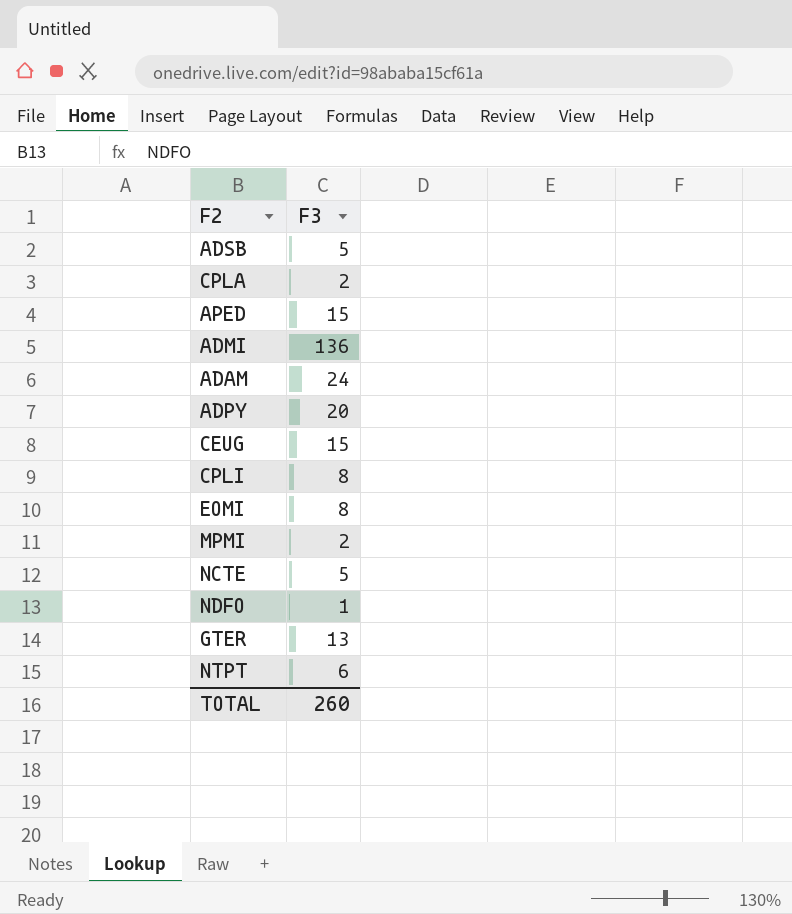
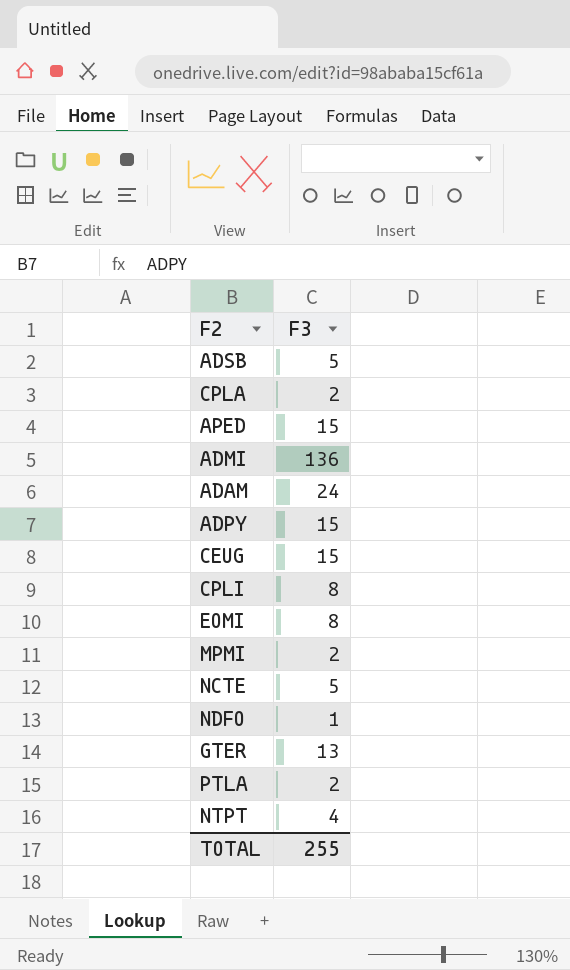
ADPY | F3: 20 -> 15
row PTLA: none -> 2
NTPT | F3: 6 -> 4
TOTAL | F3: 260 -> 255

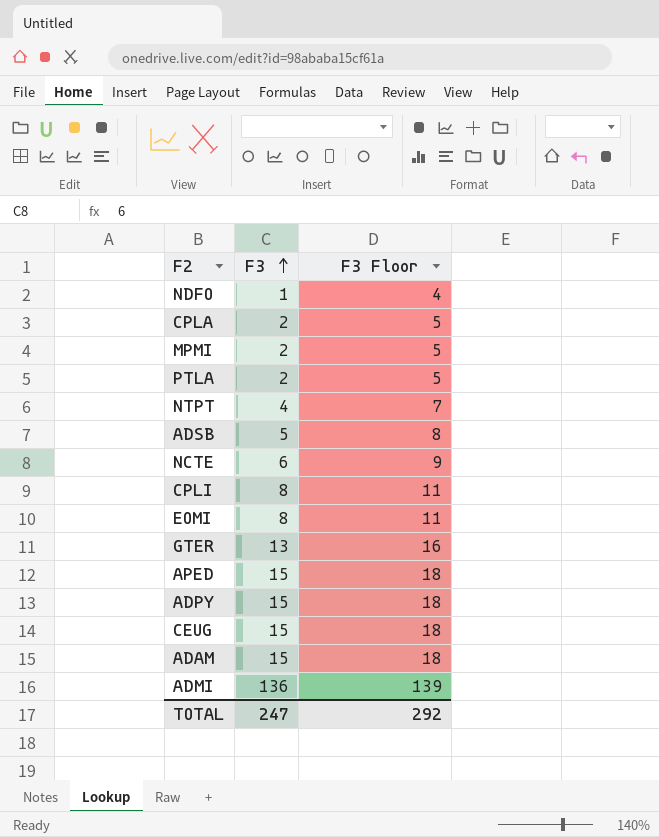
row order: none -> F3 ascending
column F3 Floor | formula: none -> [F3] + 3
NCTE | F3: 5 -> 6
ADAM | F3: 24 -> 15
TOTAL | F3: 255 -> 247

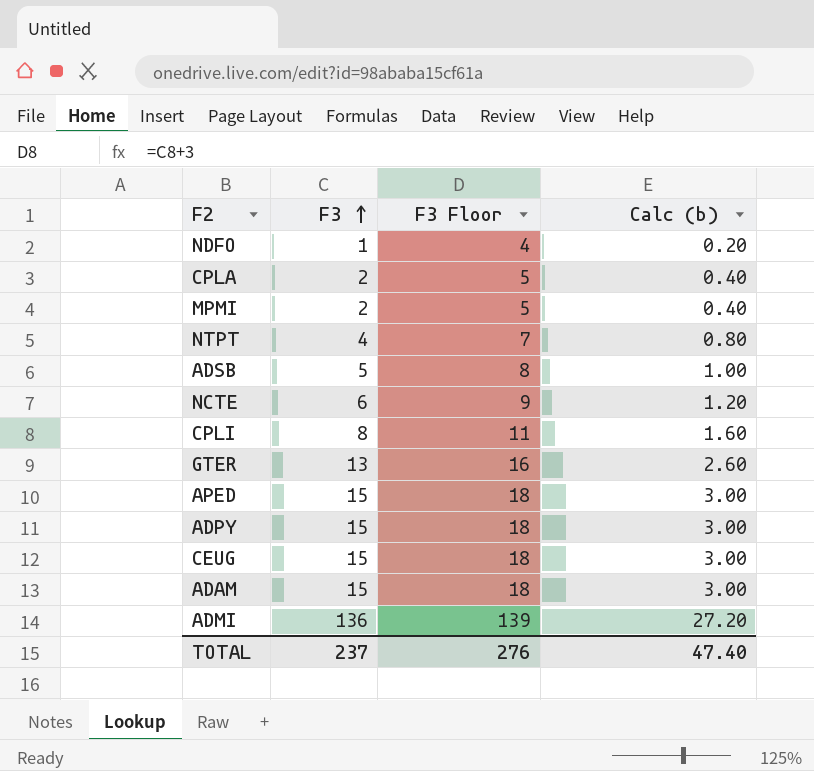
column Calc (b) | formula: none -> [F3] * 0.2
row PTLA: 2 | 5 -> none
row EOMI: 8 | 11 -> none
TOTAL | F3: 247 -> 237
TOTAL | F3 Floor: 292 -> 276

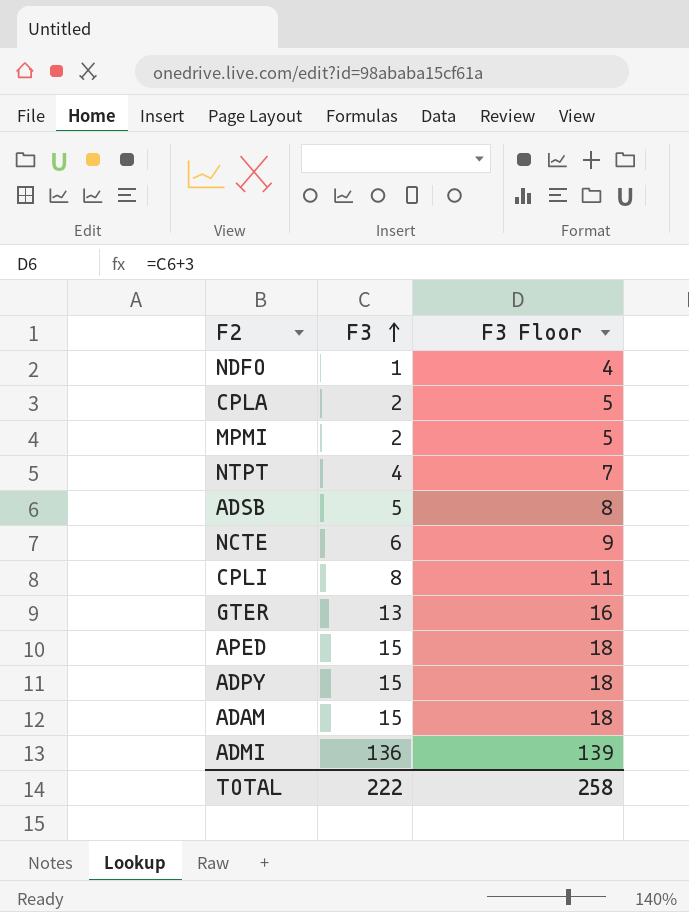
column Calc (b) | formula: [F3] * 0.2 -> none
row CEUG: 15 | 18 | 3.00 -> none
TOTAL | F3: 237 -> 222
TOTAL | F3 Floor: 276 -> 258

